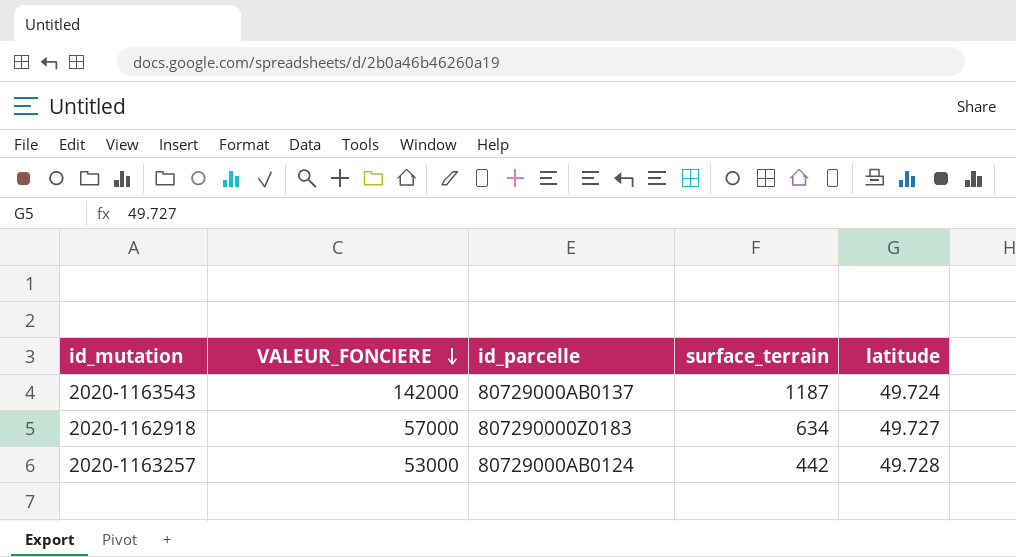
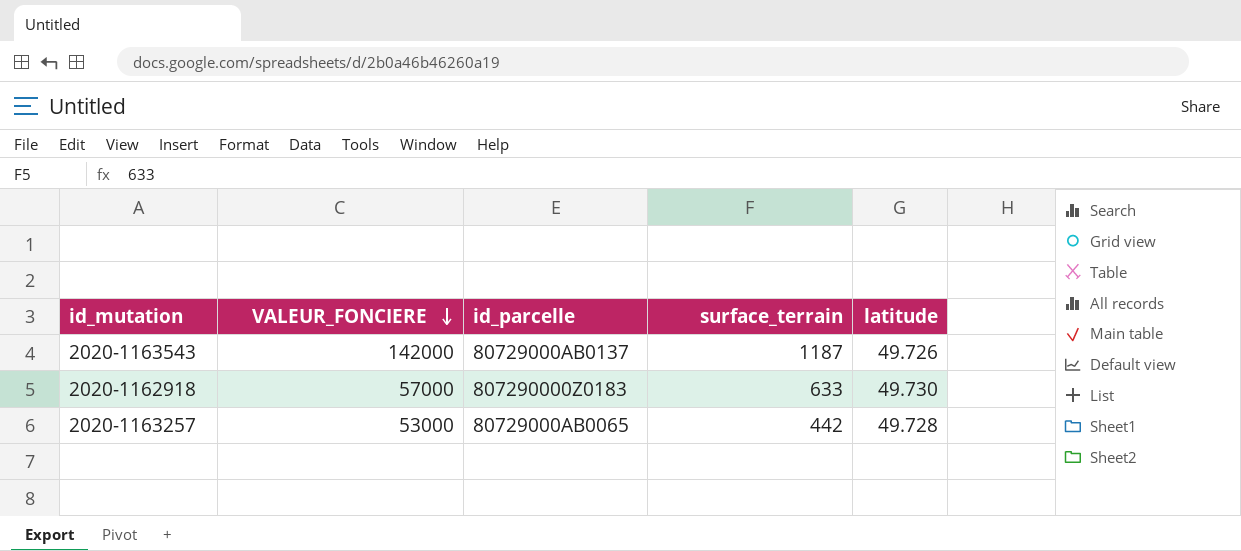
2020-1163543 | latitude: 49.724 -> 49.726
2020-1162918 | surface_terrain: 634 -> 633
2020-1162918 | latitude: 49.727 -> 49.730
2020-1163257 | id_parcelle: 80729000AB0124 -> 80729000AB0065

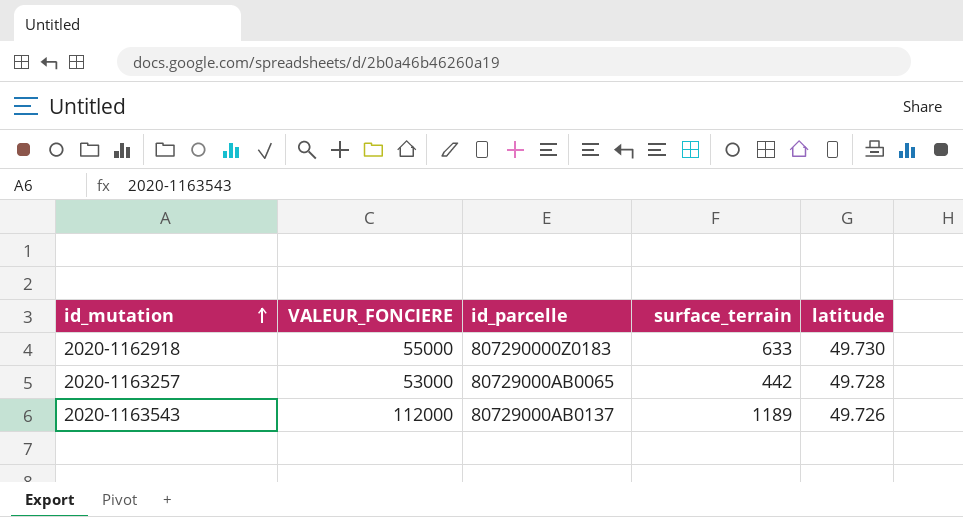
row order: VALEUR_FONCIERE descending -> id_mutation ascending
2020-1162918 | VALEUR_FONCIERE: 57000 -> 55000
2020-1163543 | VALEUR_FONCIERE: 142000 -> 112000
2020-1163543 | surface_terrain: 1187 -> 1189

